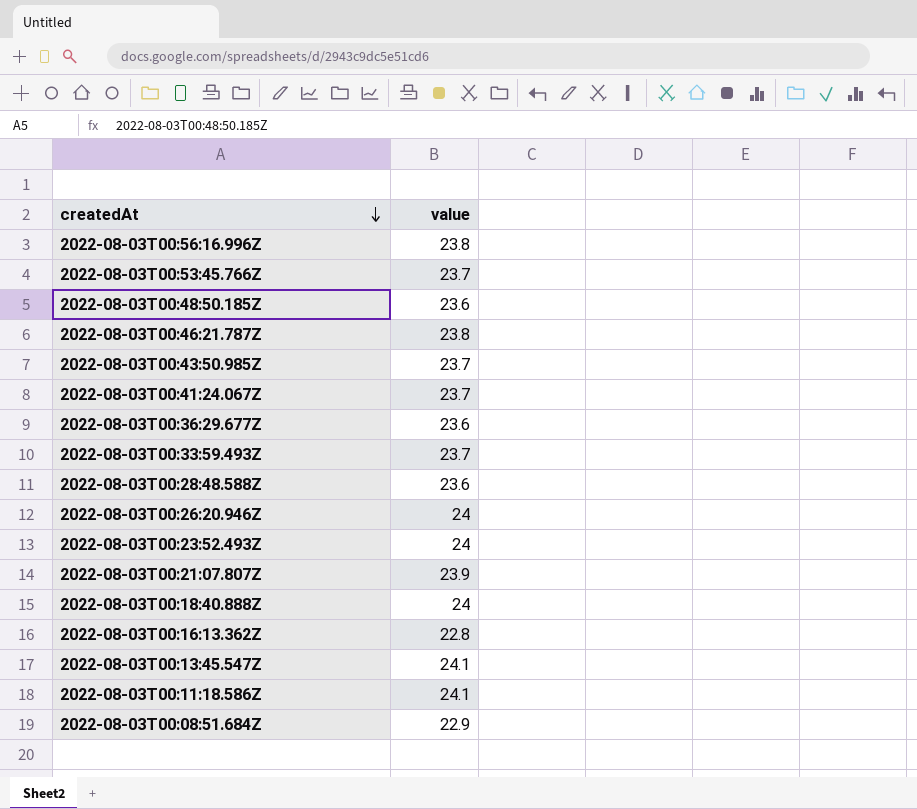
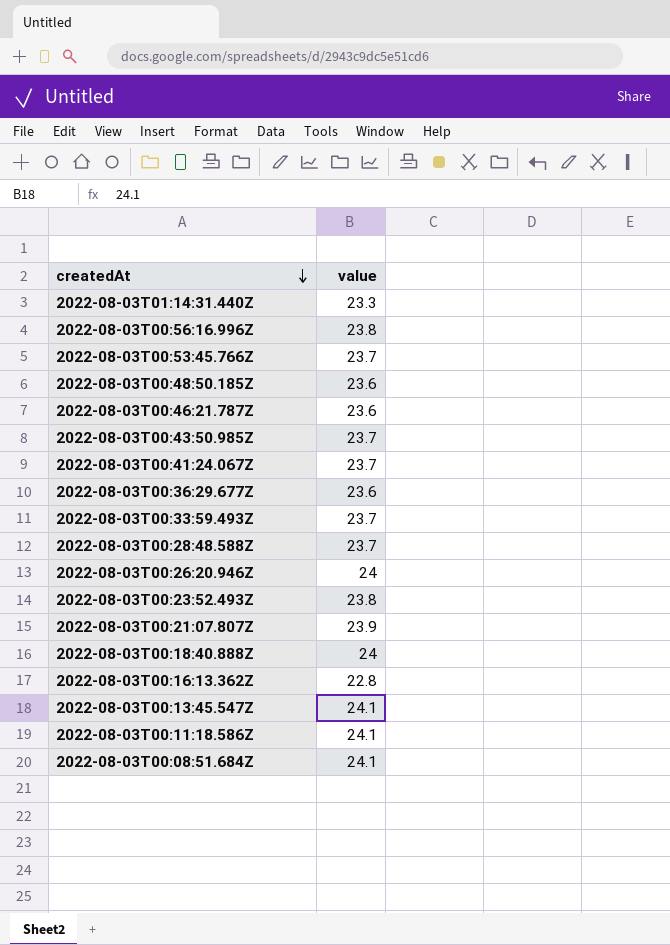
row 2022-08-03T01:14:31.440Z: none -> 23.3
2022-08-03T00:46:21.787Z | value: 23.8 -> 23.6
2022-08-03T00:28:48.588Z | value: 23.6 -> 23.7
2022-08-03T00:23:52.493Z | value: 24 -> 23.8
2022-08-03T00:08:51.684Z | value: 22.9 -> 24.1

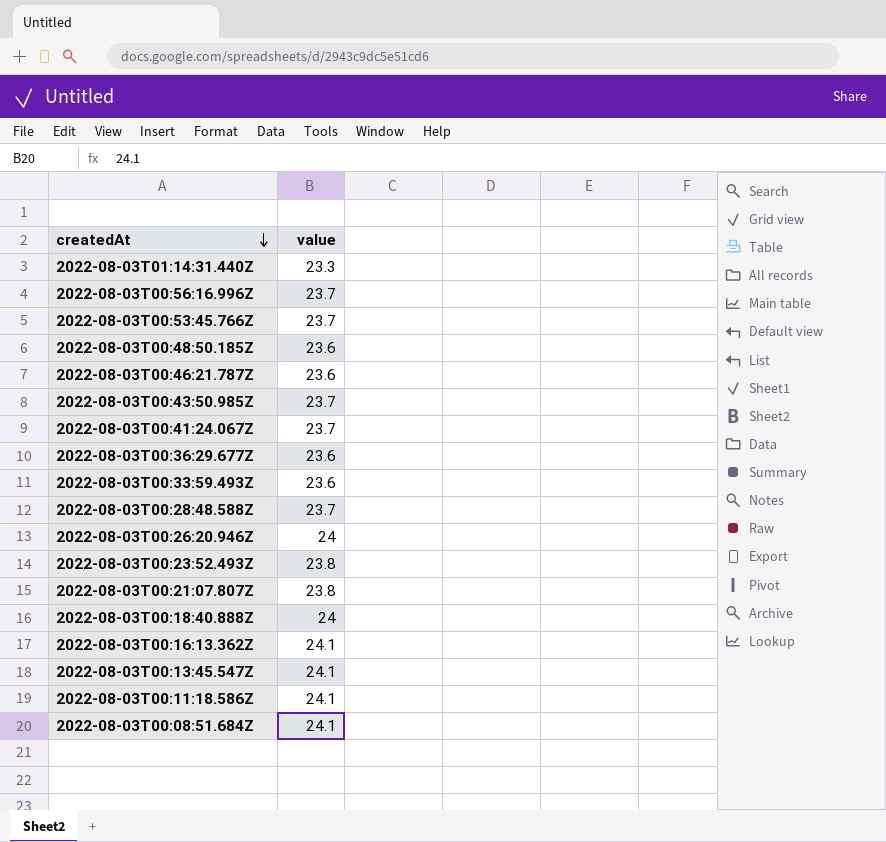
2022-08-03T00:56:16.996Z | value: 23.8 -> 23.7
2022-08-03T00:33:59.493Z | value: 23.7 -> 23.6
2022-08-03T00:21:07.807Z | value: 23.9 -> 23.8
2022-08-03T00:16:13.362Z | value: 22.8 -> 24.1

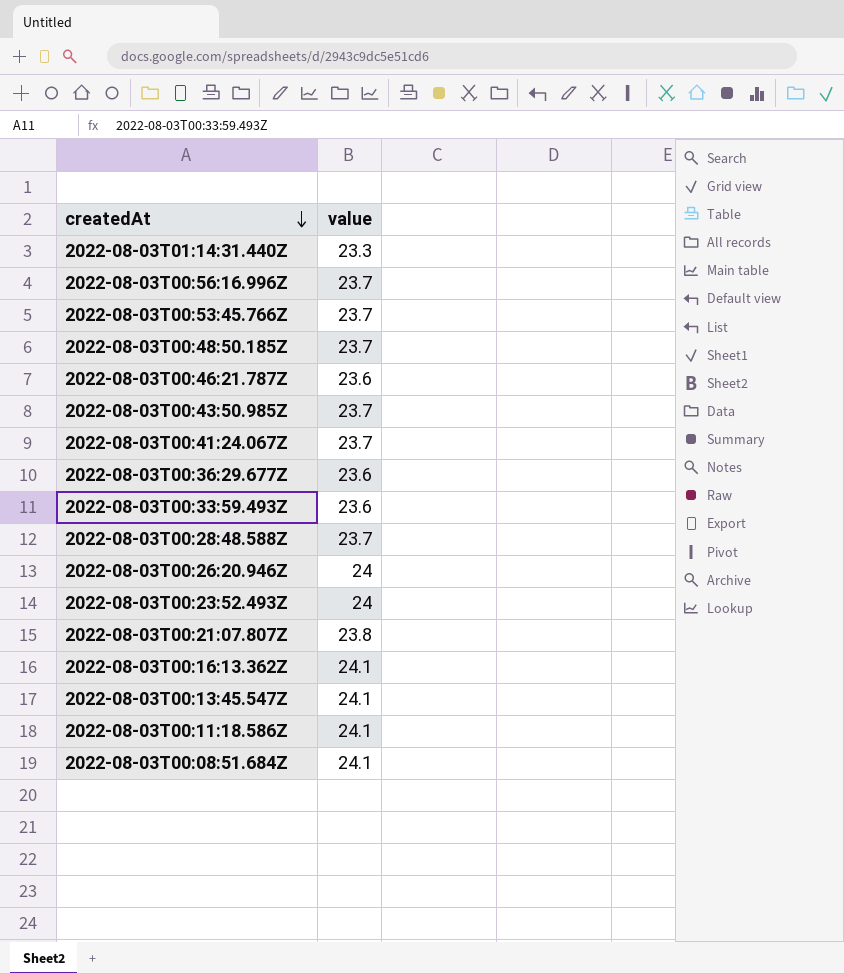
row 2022-08-03T00:18:40.888Z: 24 -> none
2022-08-03T00:48:50.185Z | value: 23.6 -> 23.7
2022-08-03T00:23:52.493Z | value: 23.8 -> 24

